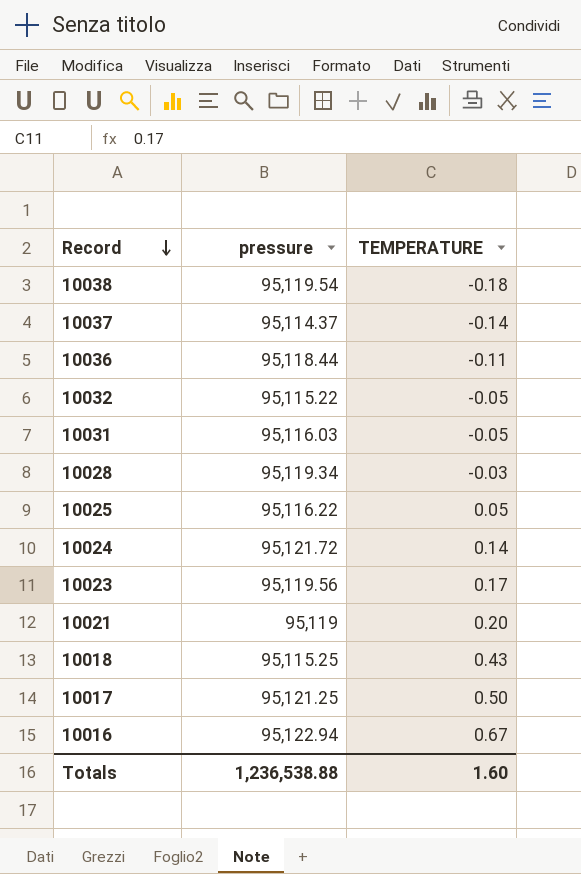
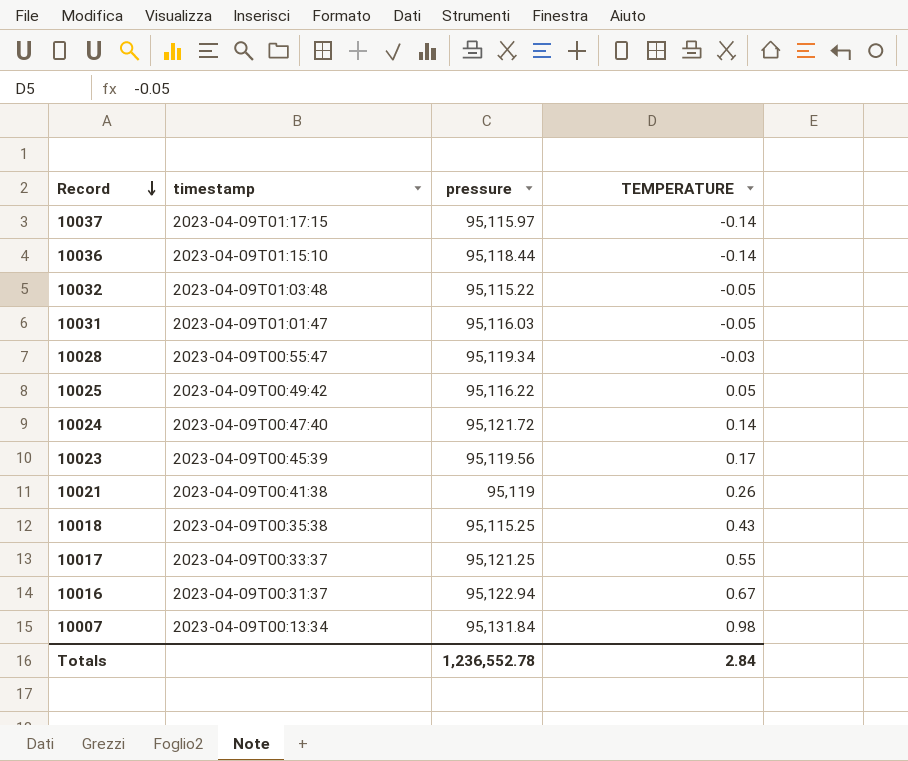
column timestamp | position: none -> 2
row 10038: 95,119.54 | -0.18 -> none
10037 | pressure: 95,114.37 -> 95,115.97
10036 | TEMPERATURE: -0.11 -> -0.14
10021 | TEMPERATURE: 0.20 -> 0.26
10017 | TEMPERATURE: 0.50 -> 0.55
row 10007: none -> 2023-04-09T00:13:34 | 95,131.84 | 0.98
Totals | pressure: 1,236,538.88 -> 1,236,552.78
Totals | TEMPERATURE: 1.60 -> 2.84

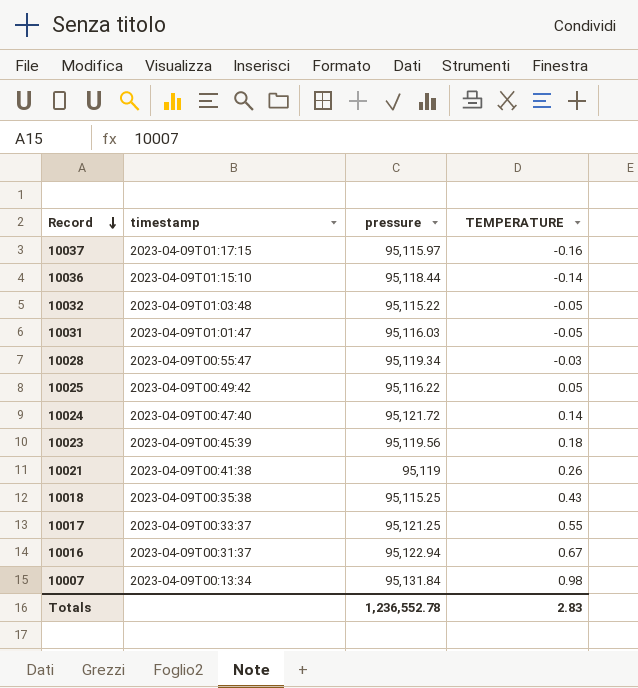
10037 | TEMPERATURE: -0.14 -> -0.16
10023 | TEMPERATURE: 0.17 -> 0.18
Totals | TEMPERATURE: 2.84 -> 2.83

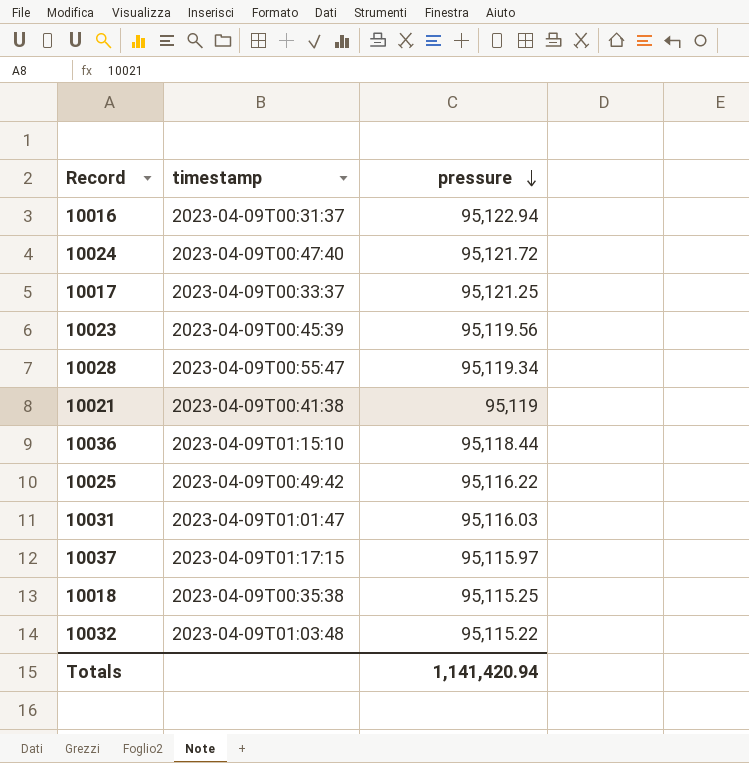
row order: Record descending -> pressure descending
column TEMPERATURE | position: 4 -> none
row 10007: 2023-04-09T00:13:34 | 95,131.84 | 0.98 -> none
Totals | pressure: 1,236,552.78 -> 1,141,420.94

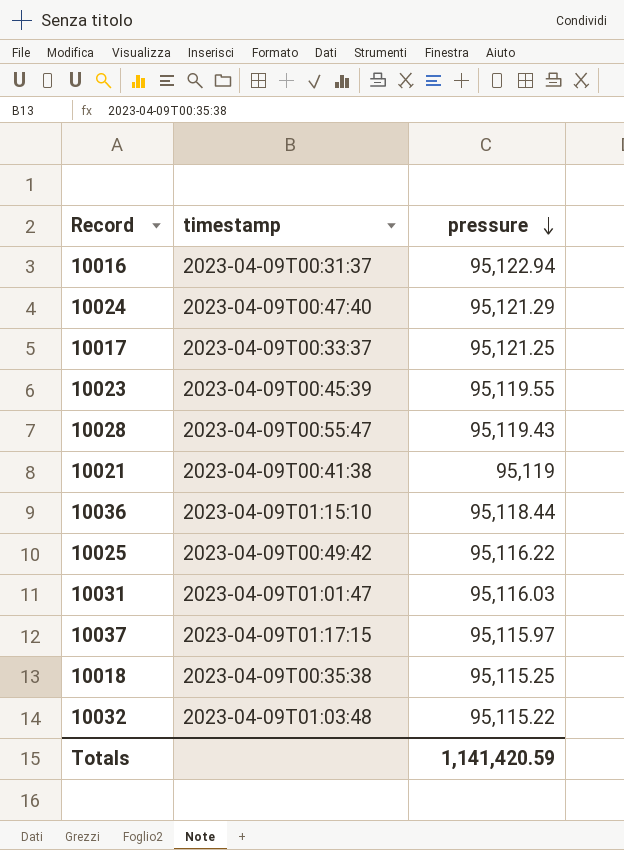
10024 | pressure: 95,121.72 -> 95,121.29
10023 | pressure: 95,119.56 -> 95,119.55
10028 | pressure: 95,119.34 -> 95,119.43
Totals | pressure: 1,141,420.94 -> 1,141,420.59

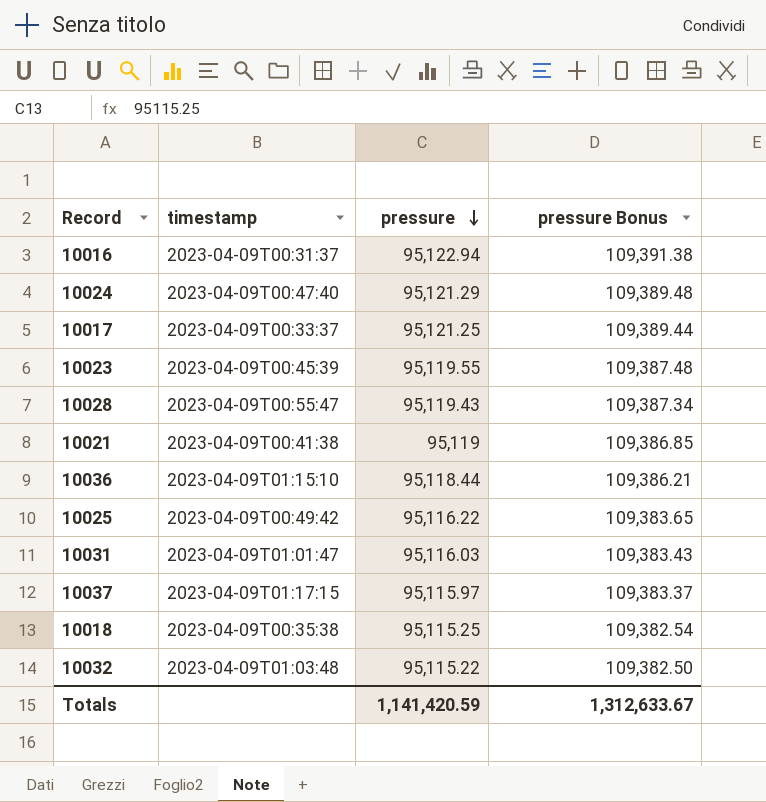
column pressure Bonus | formula: none -> [pressure] * 1.15

